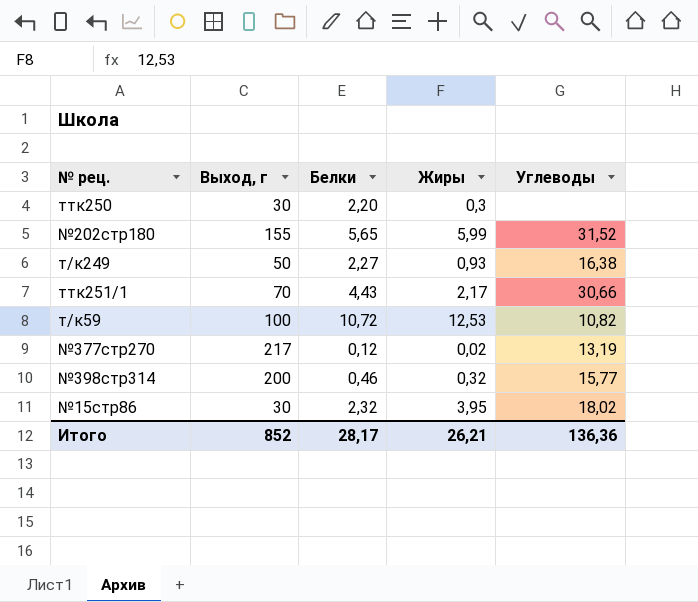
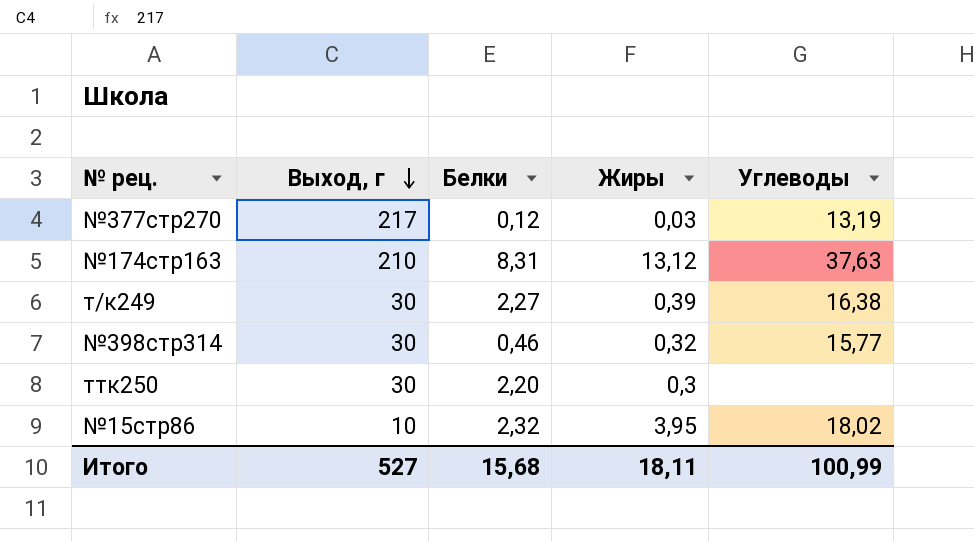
row order: none -> Выход, г descending
row №202стр180: 155 | 5,65 | 5,99 | 31,52 -> none
row ттк251/1: 70 | 4,43 | 2,17 | 30,66 -> none
row т/к59: 100 | 10,72 | 12,53 | 10,82 -> none
№377стр270 | Жиры: 0,02 -> 0,03
row №174стр163: none -> 210 | 8,31 | 13,12 | 37,63
т/к249 | Выход, г: 50 -> 30
т/к249 | Жиры: 0,93 -> 0,39
№398стр314 | Выход, г: 200 -> 30
№15стр86 | Выход, г: 30 -> 10
Итого | Выход, г: 852 -> 527
Итого | Белки: 28,17 -> 15,68
Итого | Жиры: 26,21 -> 18,11
Итого | Углеводы: 136,36 -> 100,99

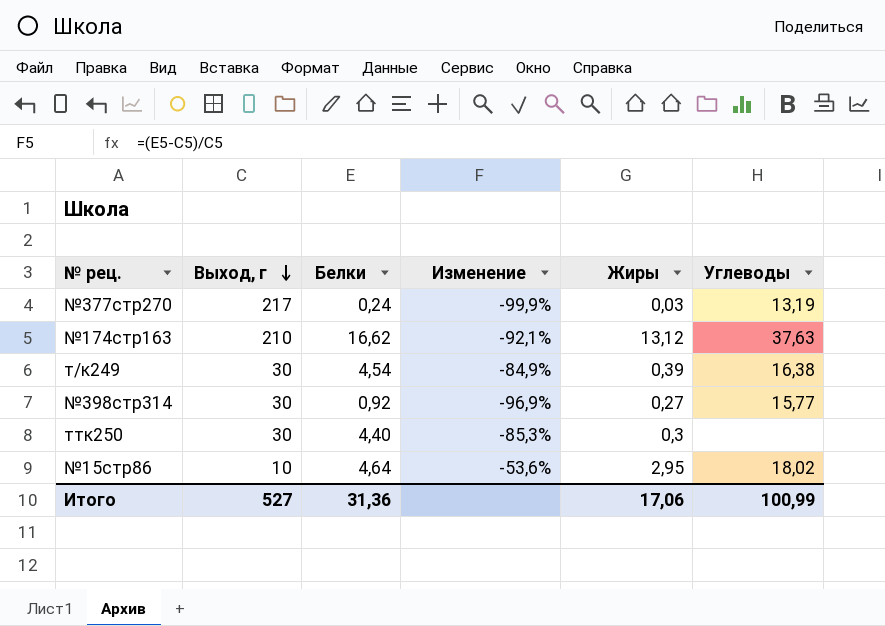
column Изменение | formula: none -> ([Белки] - [Выход, г]) / [Выход, г]
№377стр270 | Белки: 0,12 -> 0,24
№174стр163 | Белки: 8,31 -> 16,62
т/к249 | Белки: 2,27 -> 4,54
№398стр314 | Белки: 0,46 -> 0,92
№398стр314 | Жиры: 0,32 -> 0,27
ттк250 | Белки: 2,20 -> 4,40
№15стр86 | Белки: 2,32 -> 4,64
№15стр86 | Жиры: 3,95 -> 2,95
Итого | Белки: 15,68 -> 31,36
Итого | Жиры: 18,11 -> 17,06

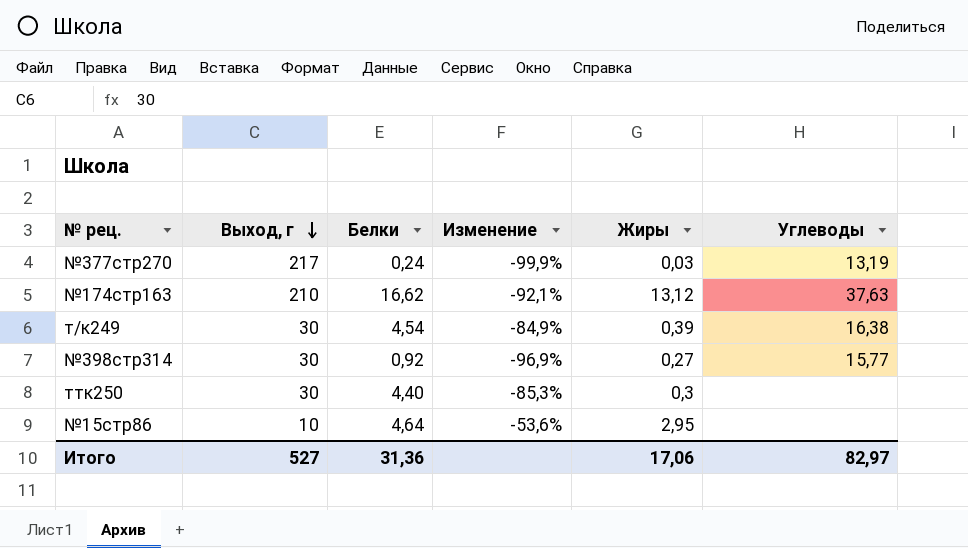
№15стр86 | Углеводы: 18,02 -> none
Итого | Углеводы: 100,99 -> 82,97

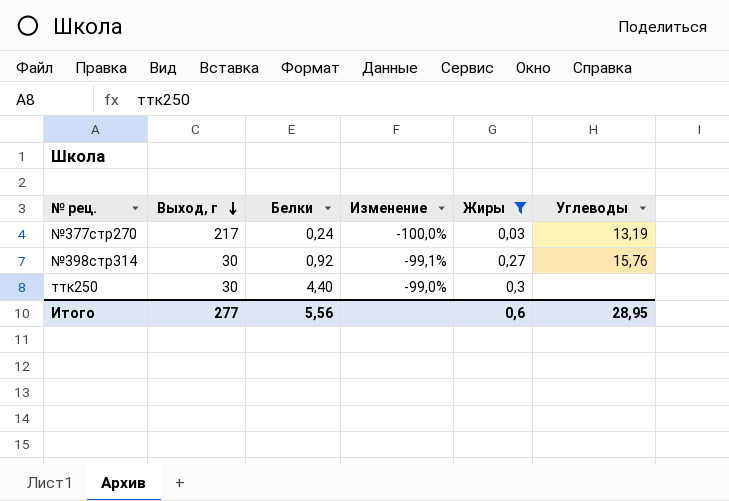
filter: none -> Жиры <= 0,3
column Изменение | formula: ([Белки] - [Выход, г]) / [Выход, г] -> ([Жиры] - [Выход, г]) / [Выход, г]
№398стр314 | Углеводы: 15,77 -> 15,76
Итого | Выход, г: 527 -> 277
Итого | Белки: 31,36 -> 5,56
Итого | Жиры: 17,06 -> 0,6
Итого | Углеводы: 82,97 -> 28,95

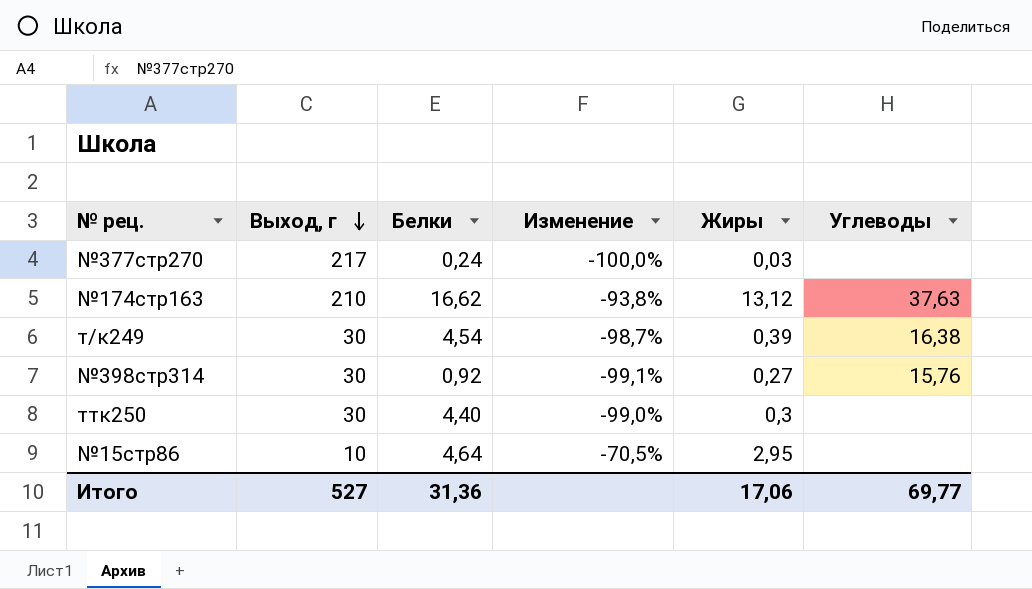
filter: Жиры <= 0,3 -> none
№377стр270 | Углеводы: 13,19 -> none
Итого | Выход, г: 277 -> 527
Итого | Белки: 5,56 -> 31,36
Итого | Жиры: 0,6 -> 17,06
Итого | Углеводы: 28,95 -> 69,77

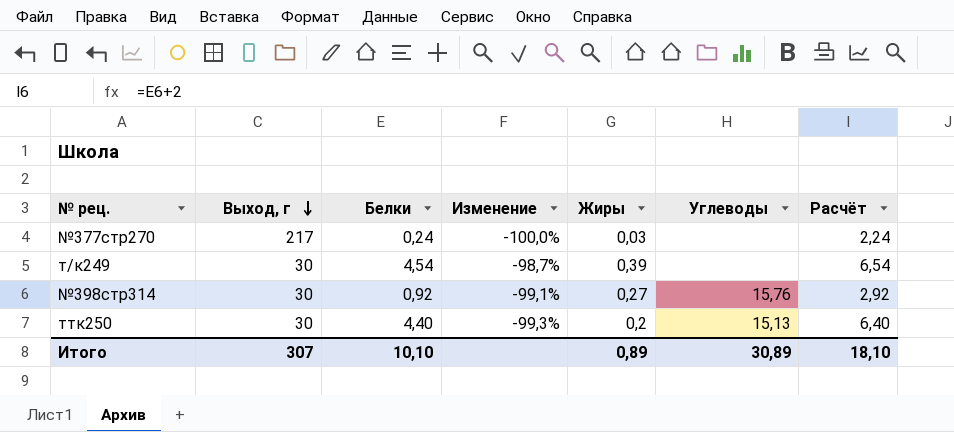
column Расчёт | formula: none -> [Белки] + 2
row №174стр163: 210 | 16,62 | -93,8% | 13,12 | 37,63 -> none
row №15стр86: 10 | 4,64 | -70,5% | 2,95 | none -> none
т/к249 | Углеводы: 16,38 -> none
ттк250 | Изменение: -99,0% -> -99,3%
ттк250 | Жиры: 0,3 -> 0,2
ттк250 | Углеводы: none -> 15,13
Итого | Выход, г: 527 -> 307
Итого | Белки: 31,36 -> 10,10
Итого | Жиры: 17,06 -> 0,89
Итого | Углеводы: 69,77 -> 30,89

